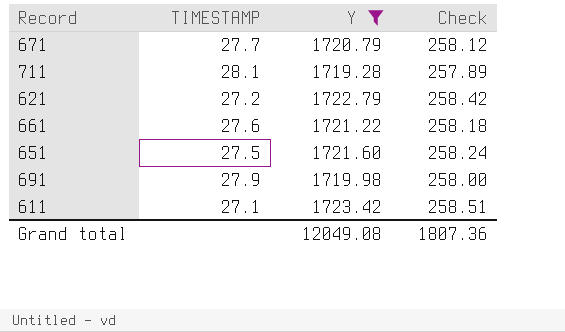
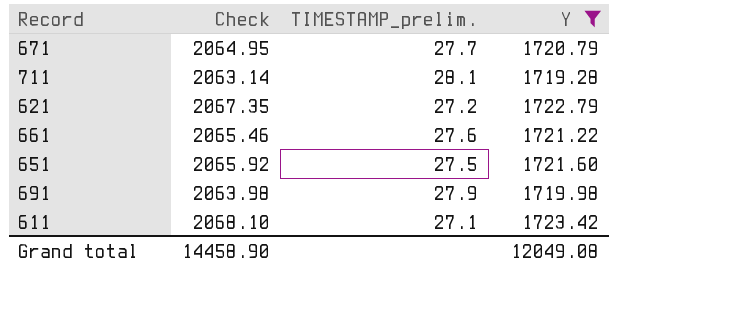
column Check | formula: [Y] * 0.15 -> [Y] * 1.2
column Check | position: 4 -> 2
column name: TIMESTAMP -> TIMESTAMP_prelim.
Grand total | Check: 1807.36 -> 14458.90

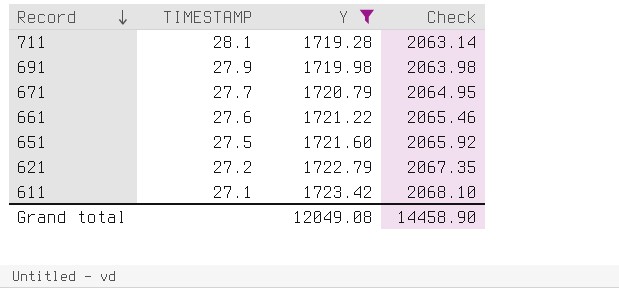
row order: none -> Record descending
column name: TIMESTAMP_prelim. -> TIMESTAMP
column Check | position: 2 -> 4

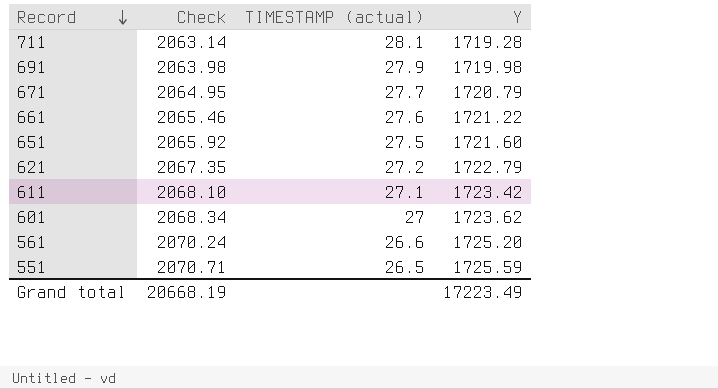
filter: Y <= 1723.42 -> none
column Check | position: 4 -> 2
column name: TIMESTAMP -> TIMESTAMP (actual)
Grand total | Check: 14458.90 -> 20668.19
Grand total | Y: 12049.08 -> 17223.49

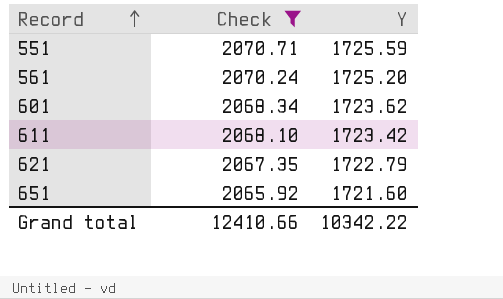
filter: none -> Check >= 2065.92
row order: Record descending -> Record ascending
column TIMESTAMP (actual) | position: 3 -> none
Grand total | Check: 20668.19 -> 12410.66
Grand total | Y: 17223.49 -> 10342.22

